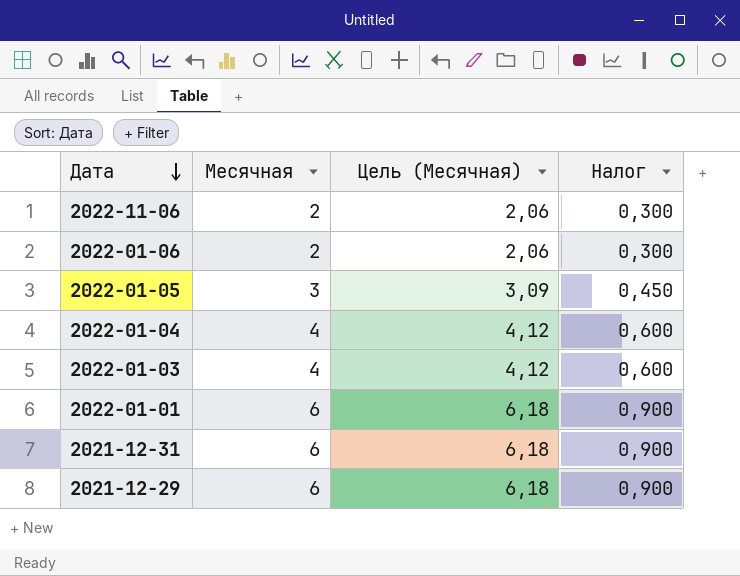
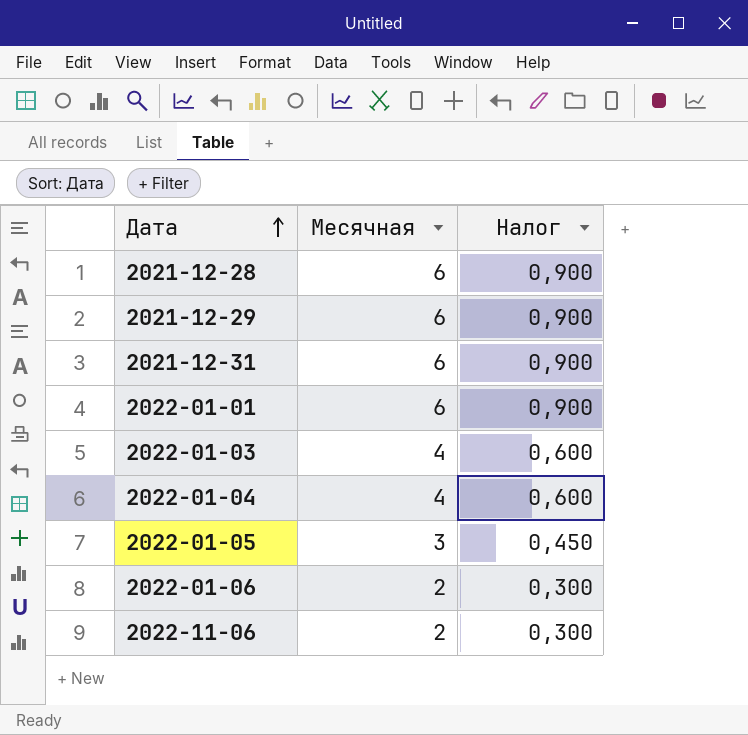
row order: Дата descending -> Дата ascending
column Цель (Месячная) | formula: [Месячная] * 1,03 -> none
row 2021-12-28: none -> 6 | 0,900

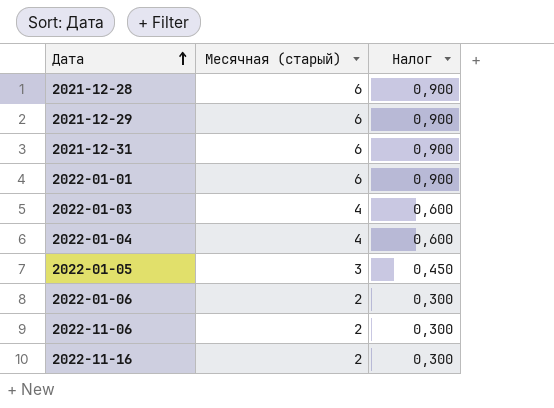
column name: Месячная -> Месячная (старый)
row 2022-11-16: none -> 2 | 0,300

